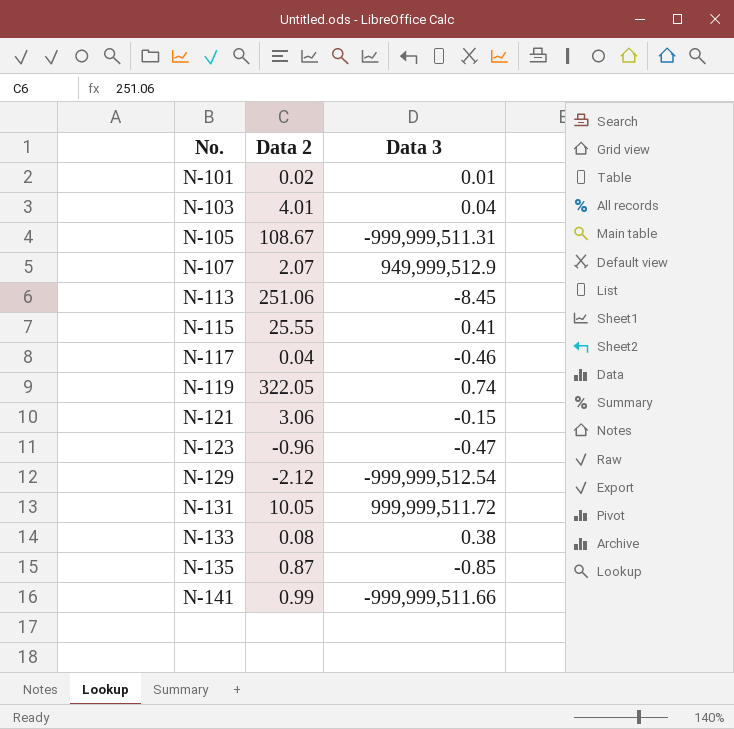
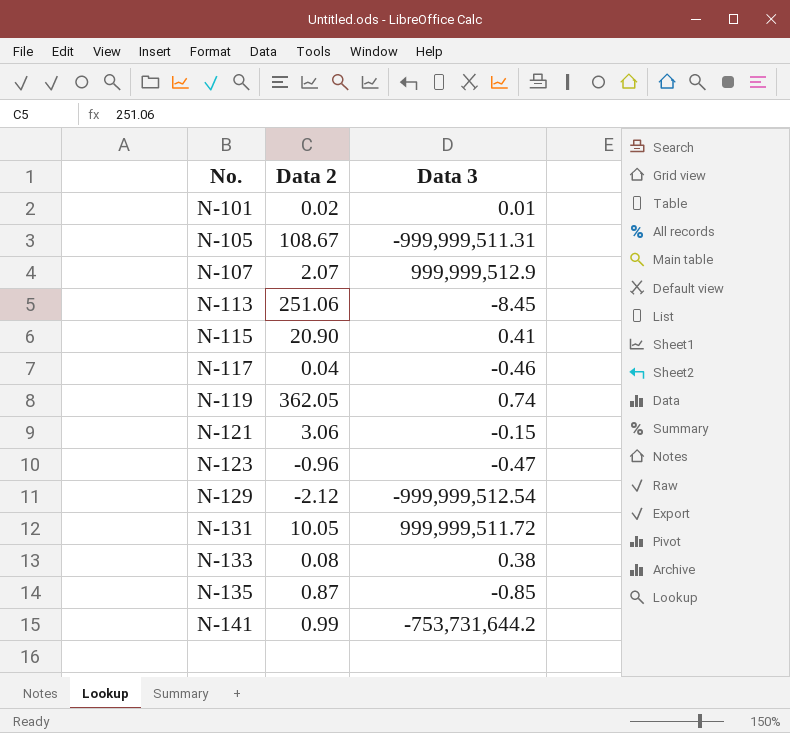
row N-103: 4.01 | 0.04 -> none
N-107 | Data 3: 949,999,512.9 -> 999,999,512.9
N-115 | Data 2: 25.55 -> 20.90
N-119 | Data 2: 322.05 -> 362.05
N-141 | Data 3: -999,999,511.66 -> -753,731,644.2

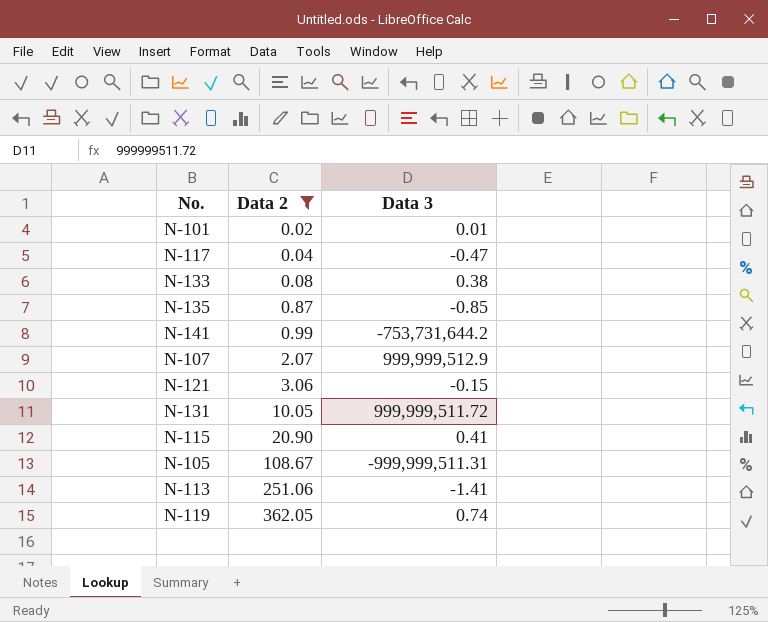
filter: none -> Data 2 >= 0.02
row order: No. ascending -> Data 2 ascending
N-117 | Data 3: -0.46 -> -0.47
N-113 | Data 3: -8.45 -> -1.41

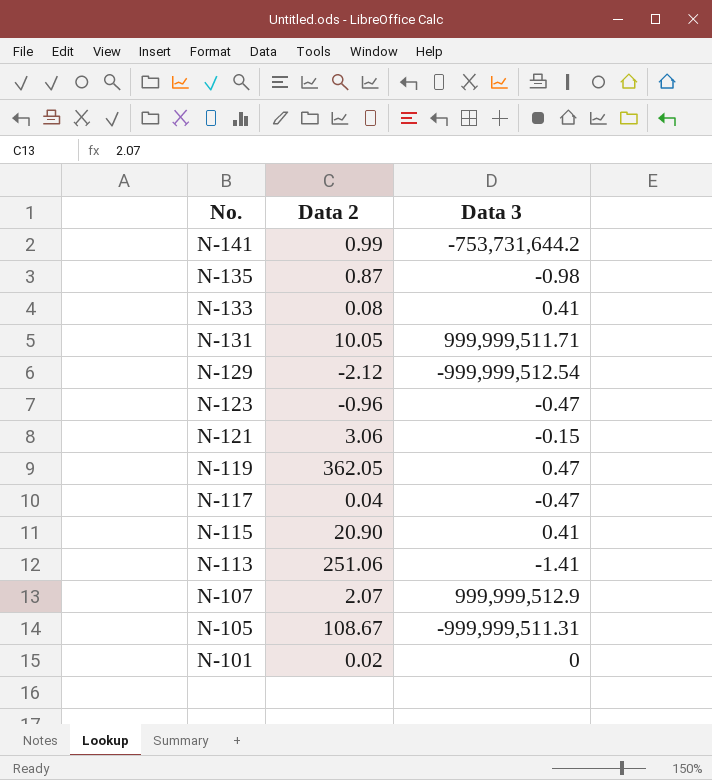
filter: Data 2 >= 0.02 -> none
row order: Data 2 ascending -> No. descending
N-135 | Data 3: -0.85 -> -0.98
N-133 | Data 3: 0.38 -> 0.41
N-131 | Data 3: 999,999,511.72 -> 999,999,511.71
N-119 | Data 3: 0.74 -> 0.47
N-101 | Data 3: 0.01 -> 0

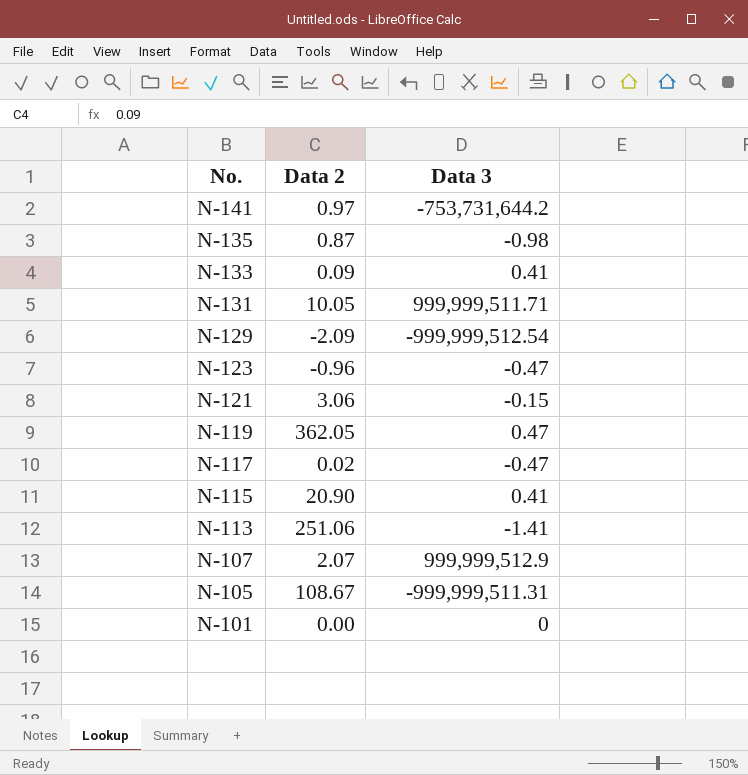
N-141 | Data 2: 0.99 -> 0.97
N-133 | Data 2: 0.08 -> 0.09
N-129 | Data 2: -2.12 -> -2.09
N-117 | Data 2: 0.04 -> 0.02
N-101 | Data 2: 0.02 -> 0.00

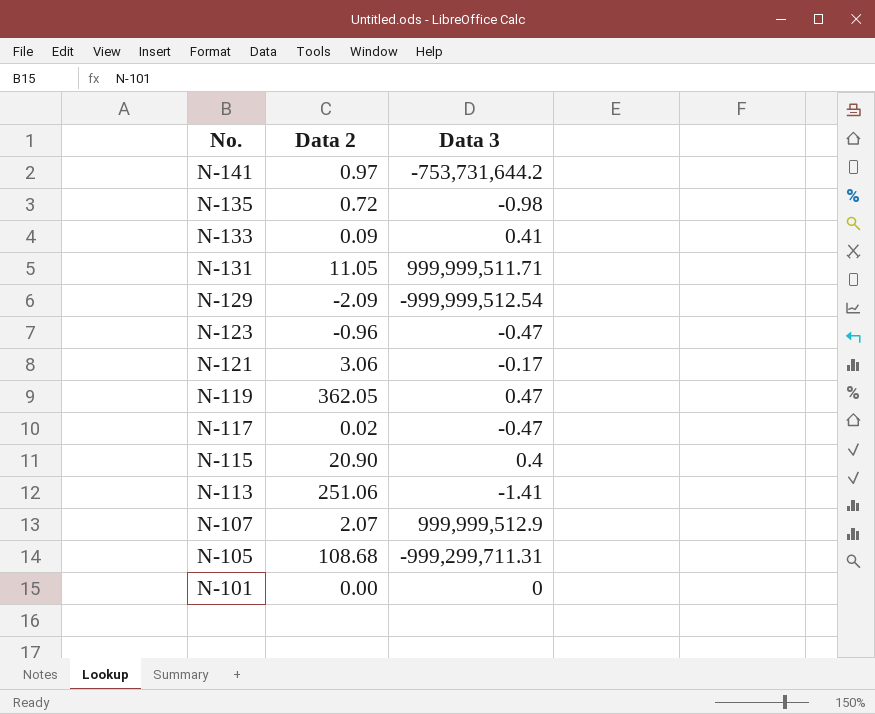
N-135 | Data 2: 0.87 -> 0.72
N-131 | Data 2: 10.05 -> 11.05
N-121 | Data 3: -0.15 -> -0.17
N-115 | Data 3: 0.41 -> 0.4
N-105 | Data 2: 108.67 -> 108.68
N-105 | Data 3: -999,999,511.31 -> -999,299,711.31

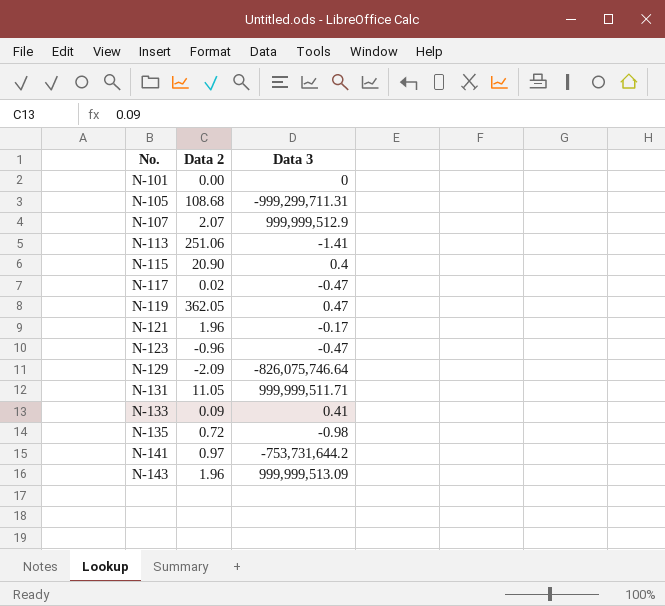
row order: No. descending -> No. ascending
N-121 | Data 2: 3.06 -> 1.96
N-129 | Data 3: -999,999,512.54 -> -826,075,746.64
row N-143: none -> 1.96 | 999,999,513.09

